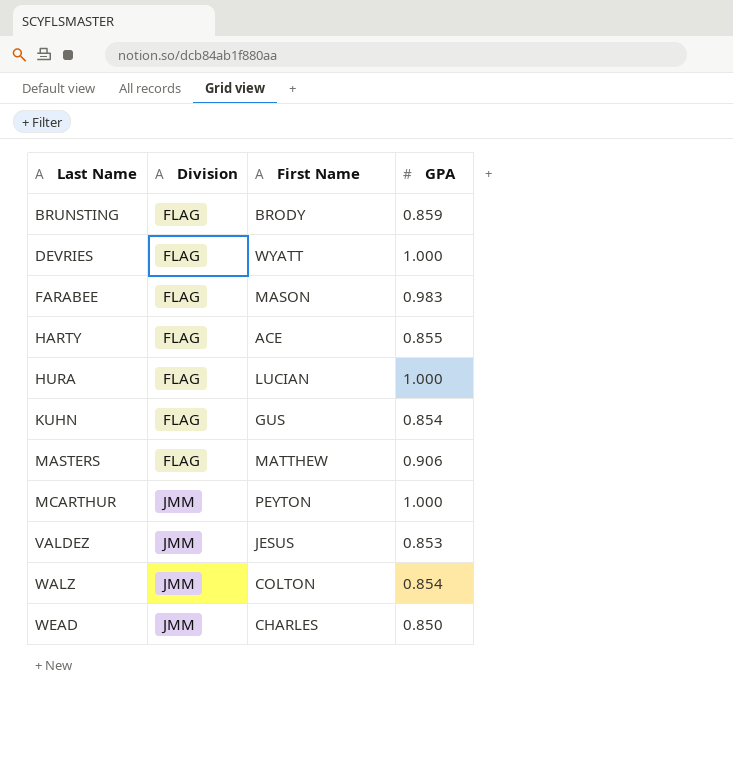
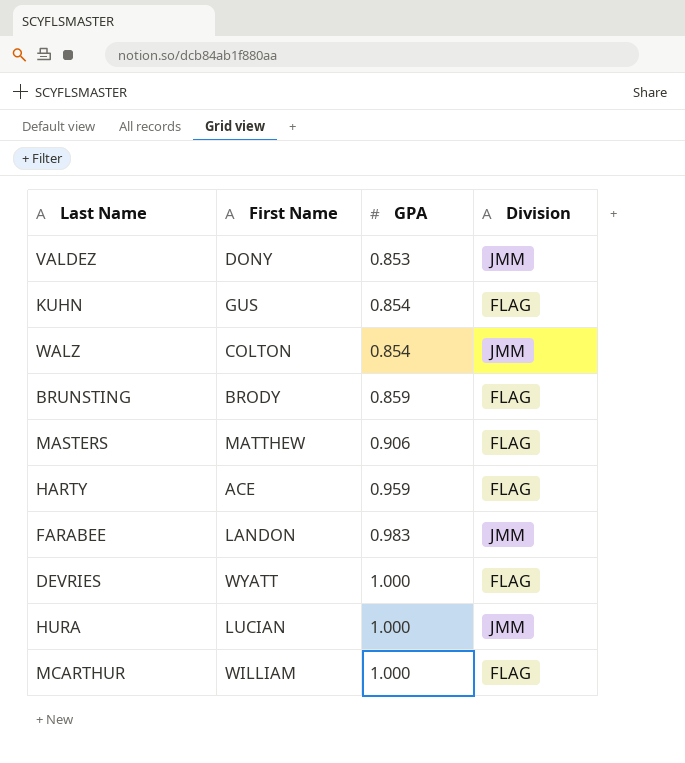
row order: Last Name ascending -> GPA ascending
column Division | position: 2 -> 4
row WEAD: JMM | CHARLES | 0.850 -> none
VALDEZ | First Name: JESUS -> DONY
HARTY | GPA: 0.855 -> 0.959
FARABEE | First Name: MASON -> LANDON
FARABEE | Division: FLAG -> JMM
HURA | Division: FLAG -> JMM
MCARTHUR | First Name: PEYTON -> WILLIAM
MCARTHUR | Division: JMM -> FLAG

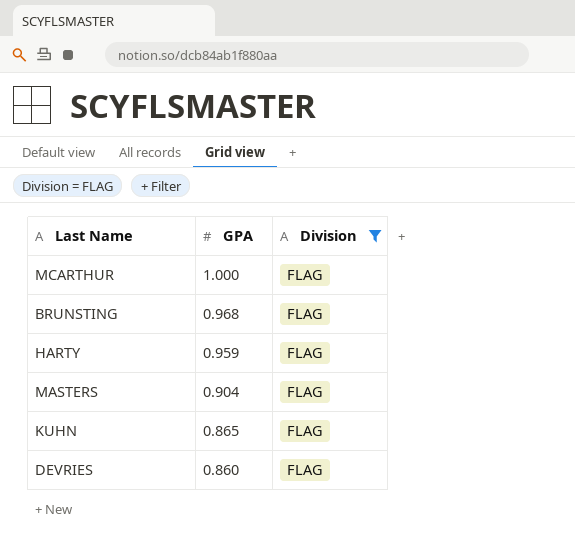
filter: none -> Division = FLAG
row order: GPA ascending -> GPA descending
column First Name | position: 2 -> none
BRUNSTING | GPA: 0.859 -> 0.968
MASTERS | GPA: 0.906 -> 0.904
KUHN | GPA: 0.854 -> 0.865
DEVRIES | GPA: 1.000 -> 0.860

